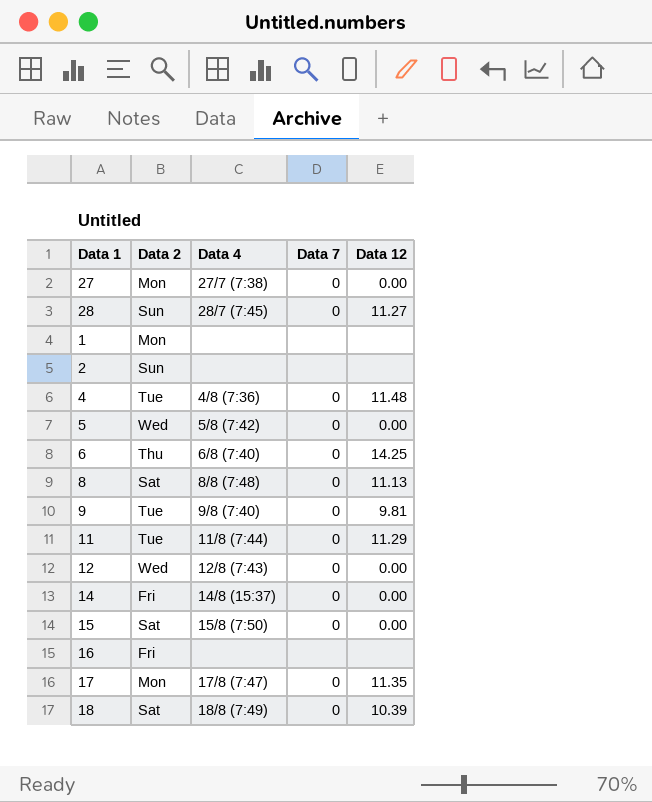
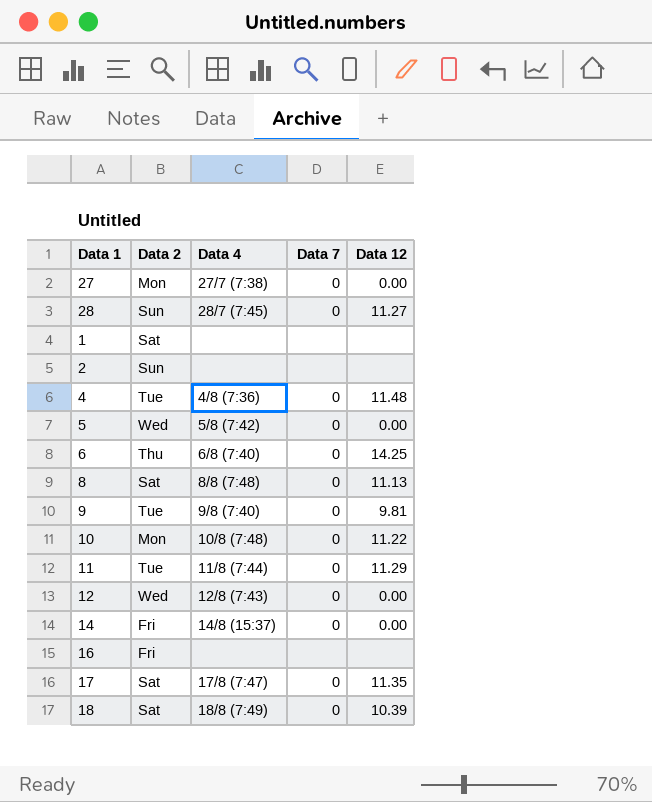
row 15: Sat | 15/8 (7:50) | 0 | 0.00 -> none
1 | Data 2: Mon -> Sat
row 10: none -> Mon | 10/8 (7:48) | 0 | 11.22
17 | Data 2: Mon -> Sat

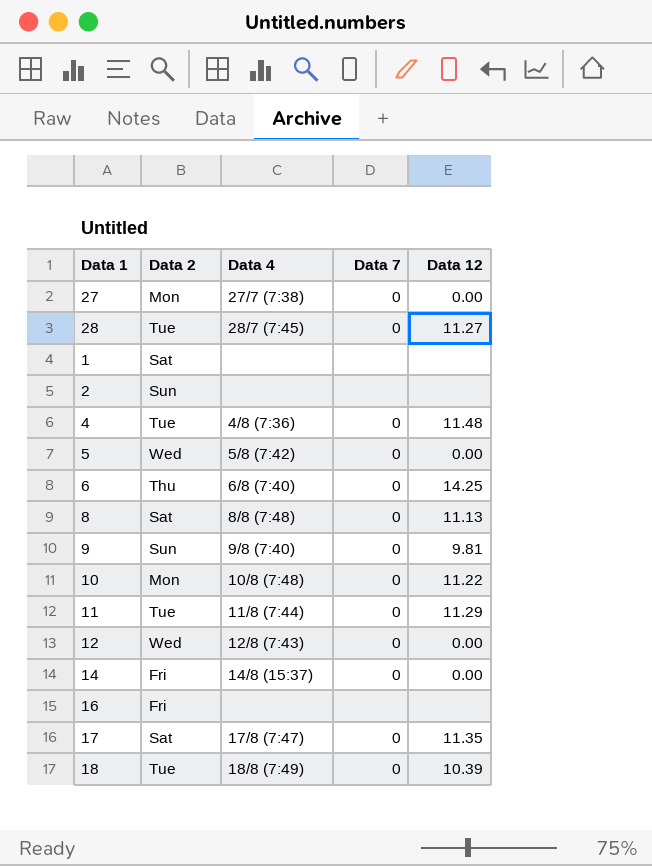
28 | Data 2: Sun -> Tue
9 | Data 2: Tue -> Sun
18 | Data 2: Sat -> Tue

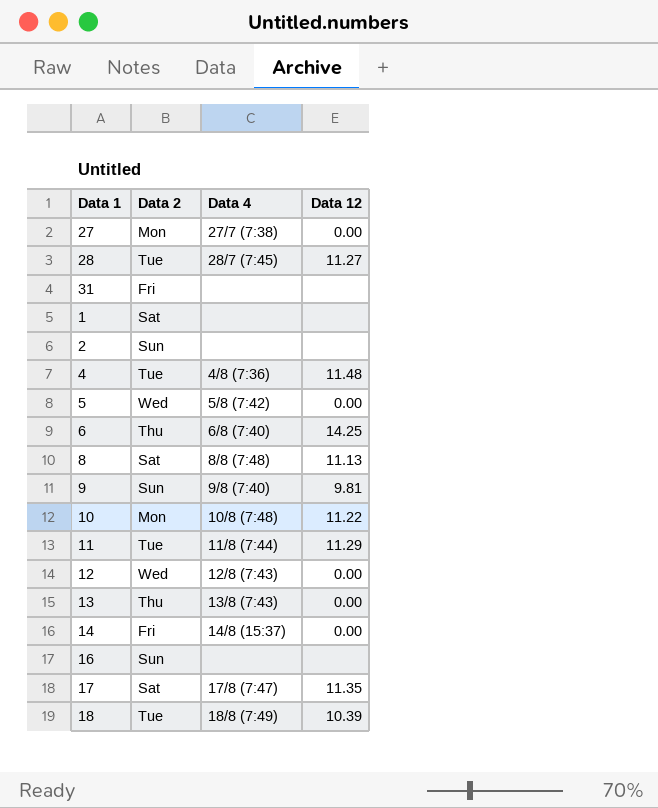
column Data 7 | position: 4 -> none
row 31: none -> Fri | none | none
row 13: none -> Thu | 13/8 (7:43) | 0.00
16 | Data 2: Fri -> Sun

